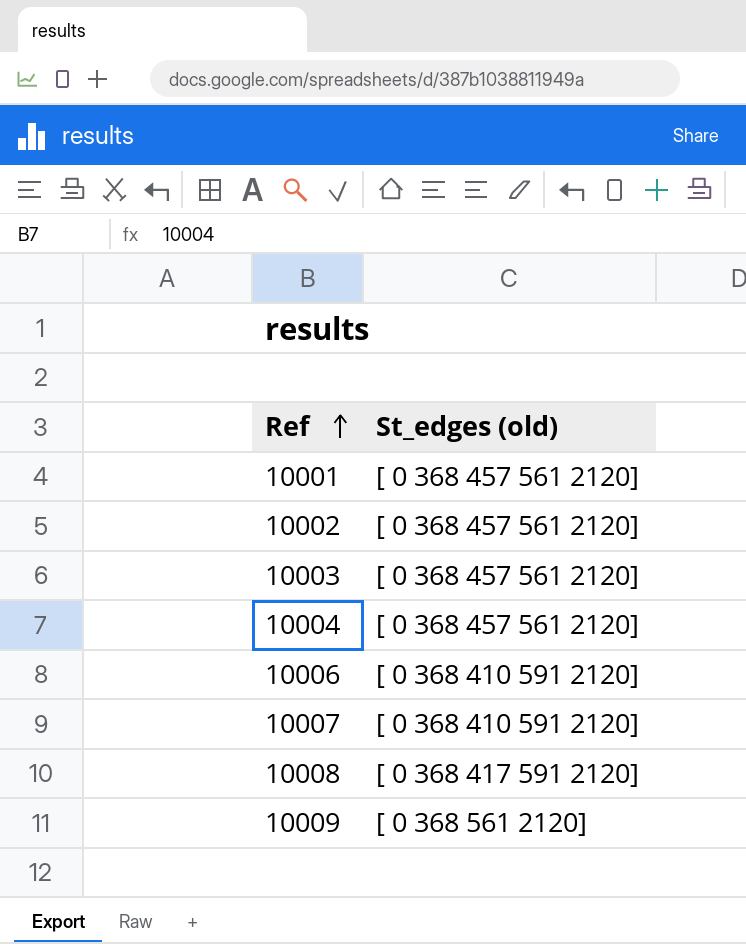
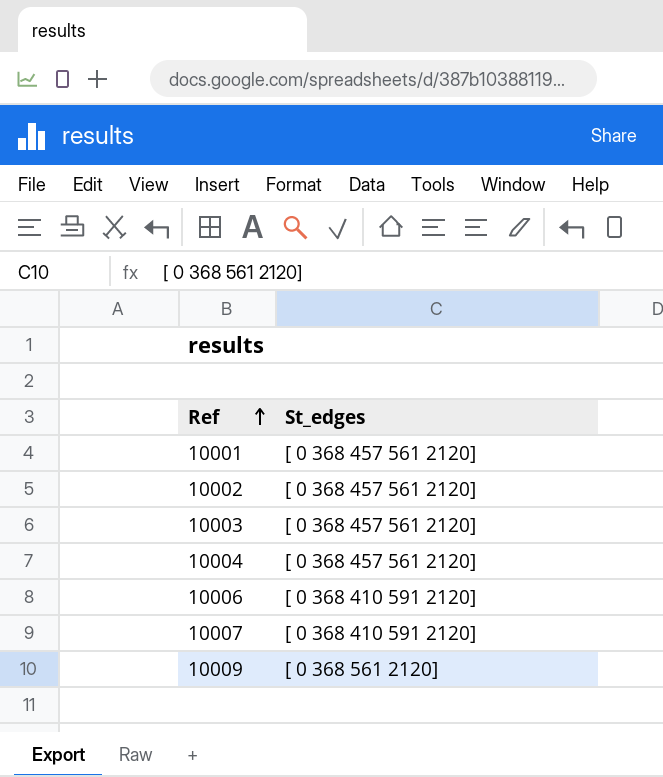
column name: St_edges (old) -> St_edges
row 10008: [ 0 368 417 591 2120] -> none

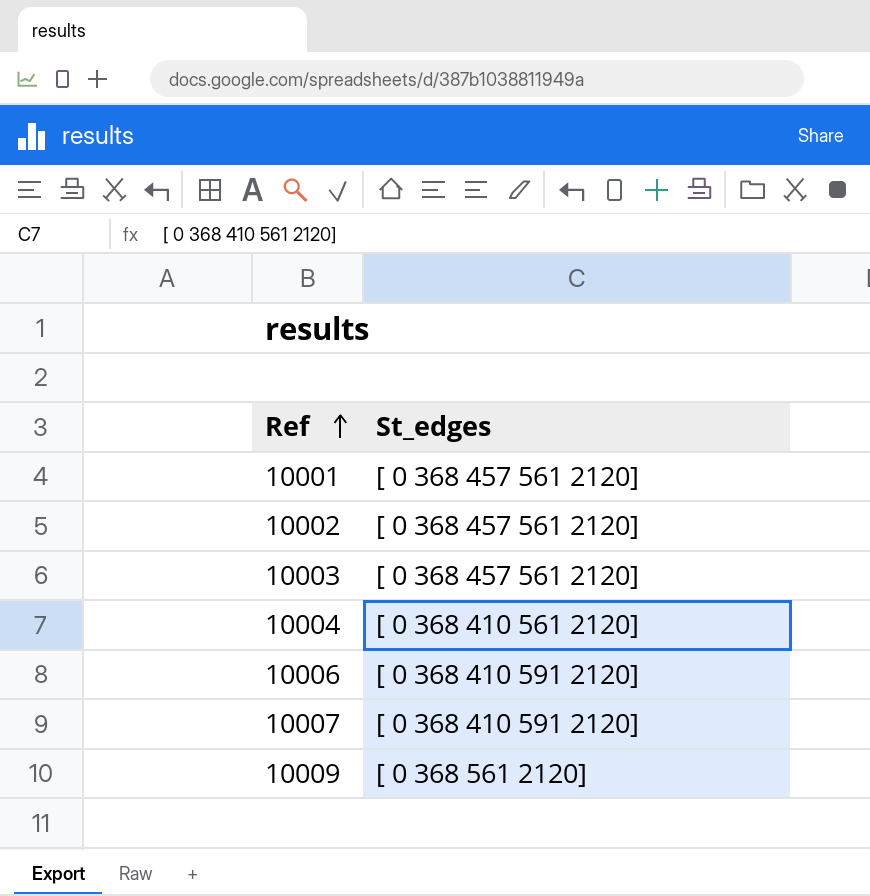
10004 | St_edges: [ 0 368 457 561 2120] -> [ 0 368 410 561 2120]

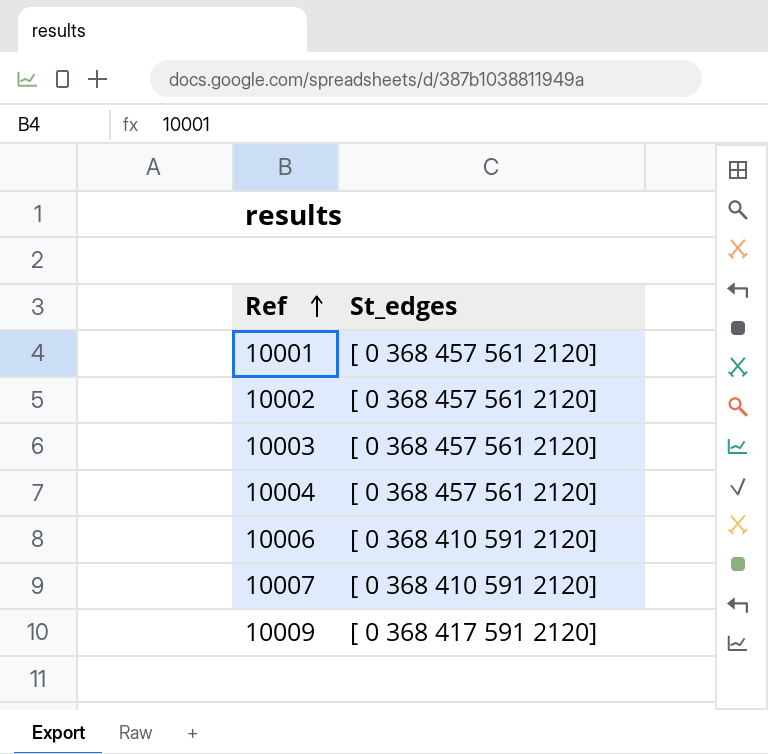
10004 | St_edges: [ 0 368 410 561 2120] -> [ 0 368 457 561 2120]
10009 | St_edges: [ 0 368 561 2120] -> [ 0 368 417 591 2120]

